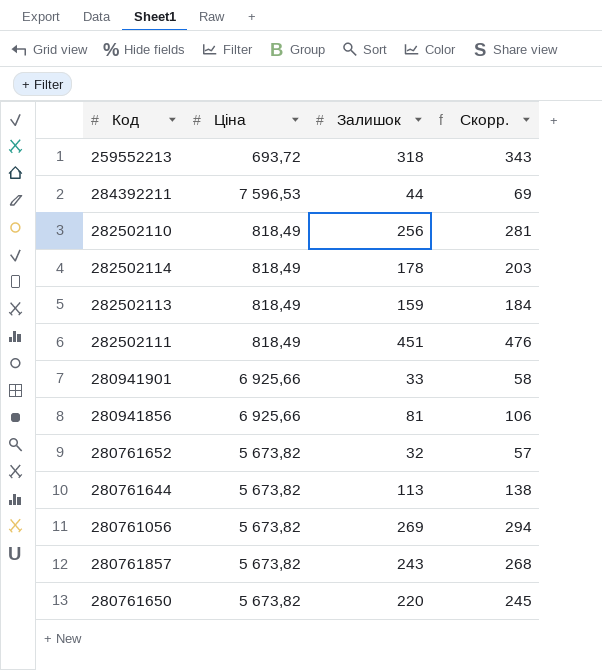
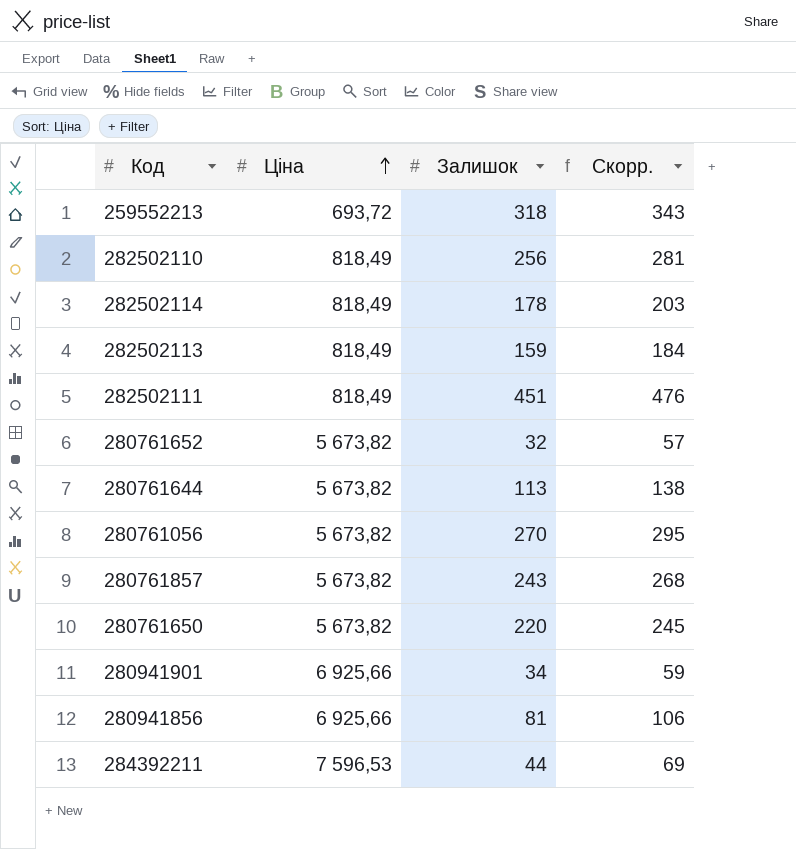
row order: none -> Ціна ascending
280761056 | Залишок: 269 -> 270
280761056 | Скорр.: 294 -> 295
280941901 | Залишок: 33 -> 34
280941901 | Скорр.: 58 -> 59

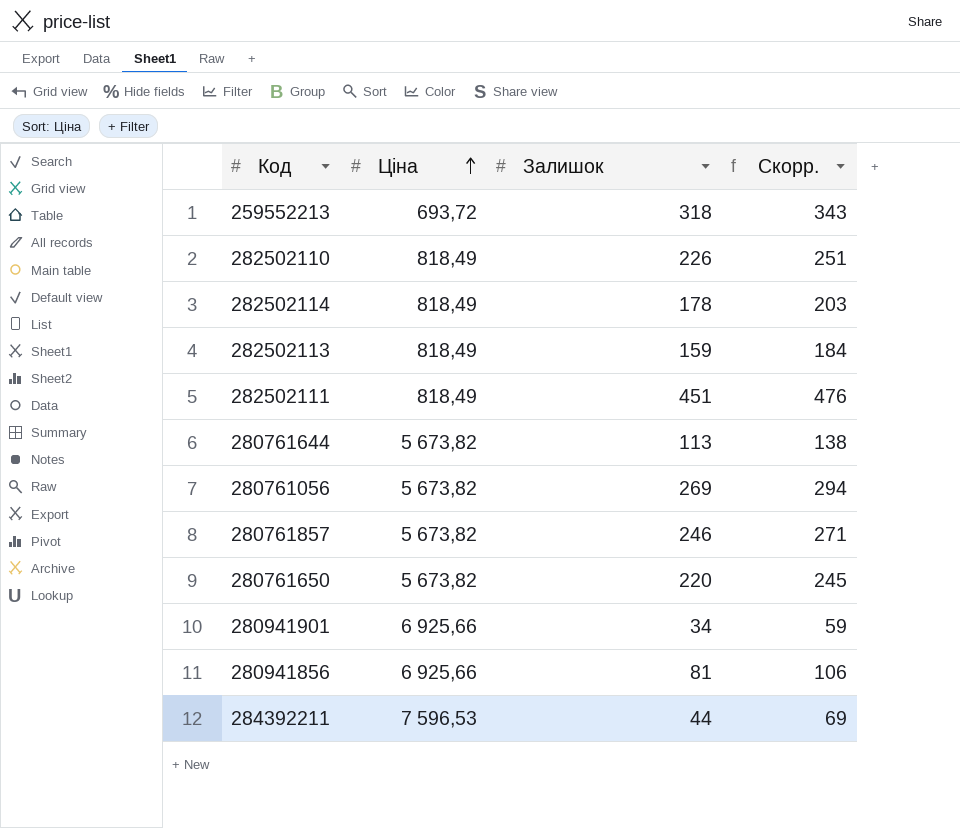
row 280761652: 5 673,82 | 32 | 57 -> none
282502110 | Залишок: 256 -> 226
282502110 | Скорр.: 281 -> 251
280761056 | Залишок: 270 -> 269
280761056 | Скорр.: 295 -> 294
280761857 | Залишок: 243 -> 246
280761857 | Скорр.: 268 -> 271

